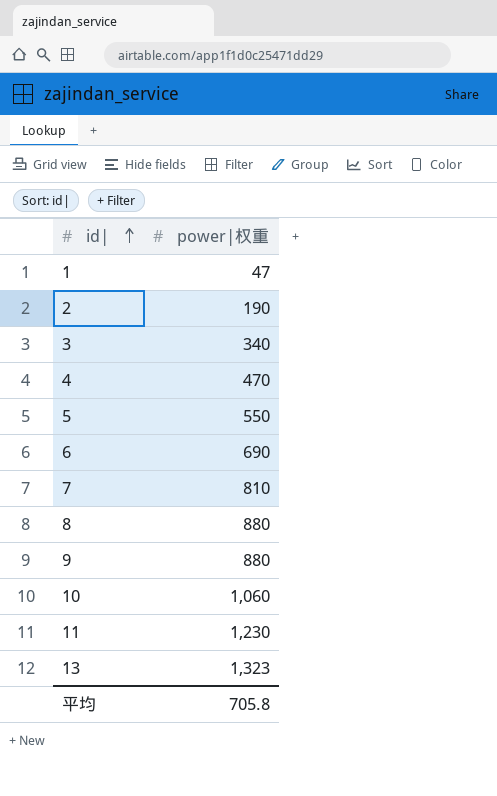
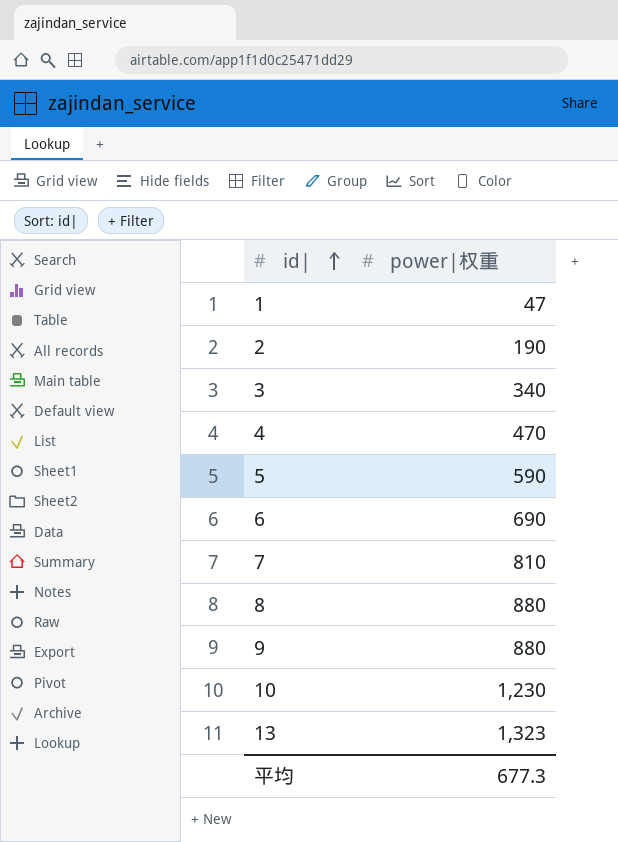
row 11: 1,230 -> none
5 | power|权重: 550 -> 590
10 | power|权重: 1,060 -> 1,230
平均 | power|权重: 705.8 -> 677.3

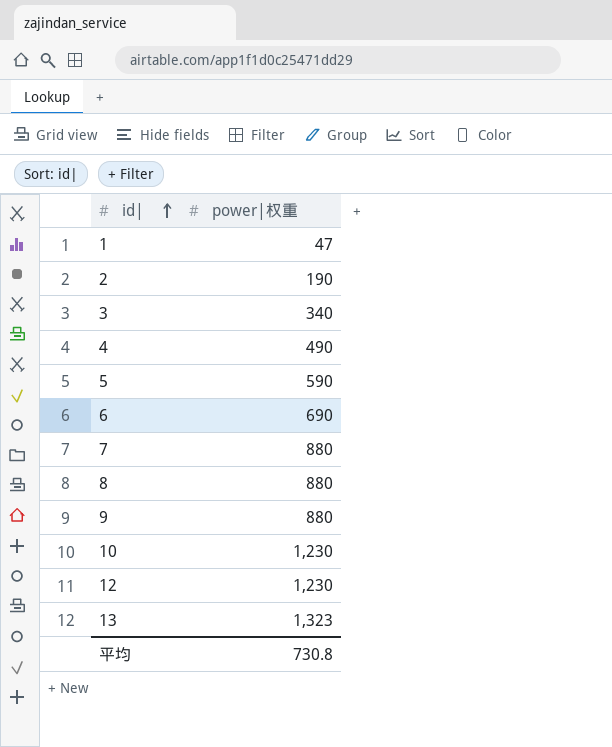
4 | power|权重: 470 -> 490
7 | power|权重: 810 -> 880
row 12: none -> 1,230
平均 | power|权重: 677.3 -> 730.8

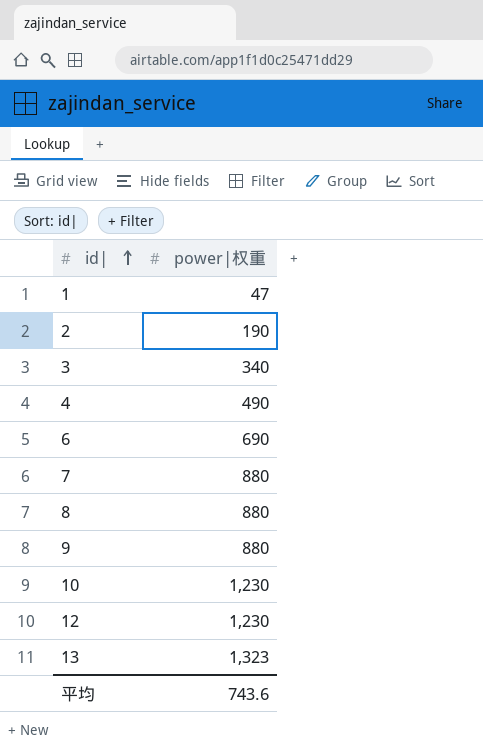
row 5: 590 -> none
平均 | power|权重: 730.8 -> 743.6

